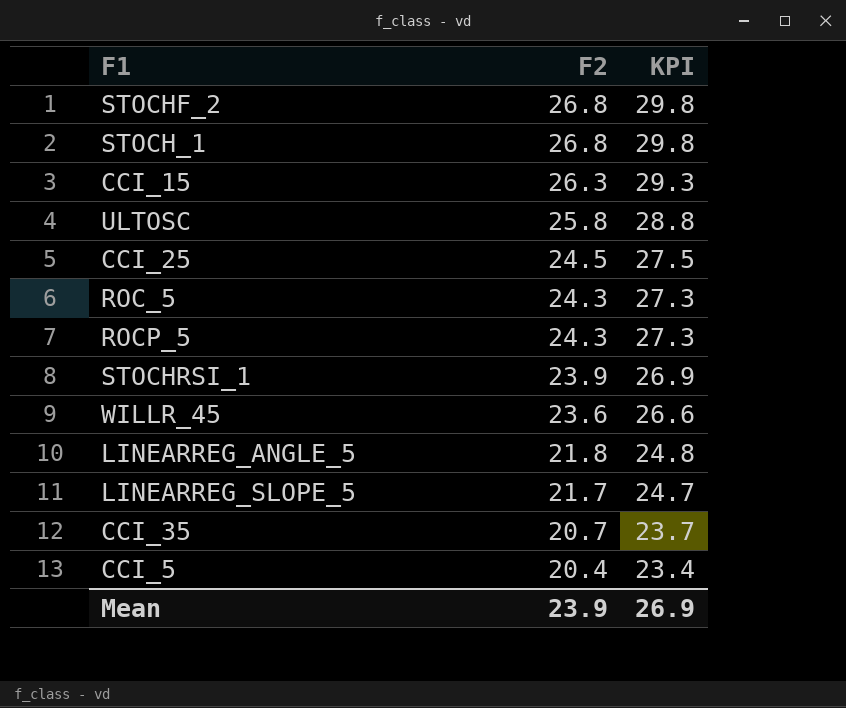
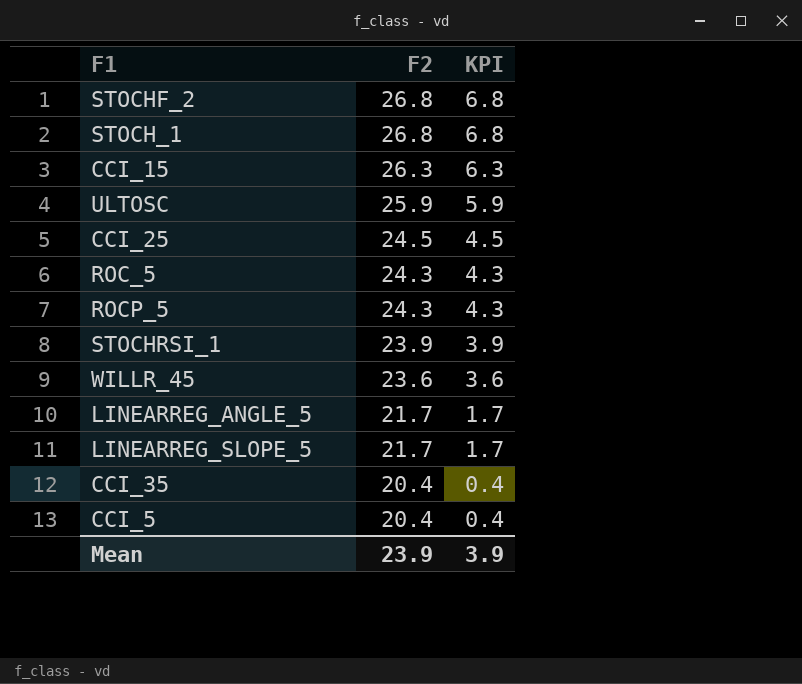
column KPI | formula: [F2] + 3 -> [F2] - 20
ULTOSC | F2: 25.8 -> 25.9
LINEARREG_ANGLE_5 | F2: 21.8 -> 21.7
CCI_35 | F2: 20.7 -> 20.4
Mean | KPI: 26.9 -> 3.9

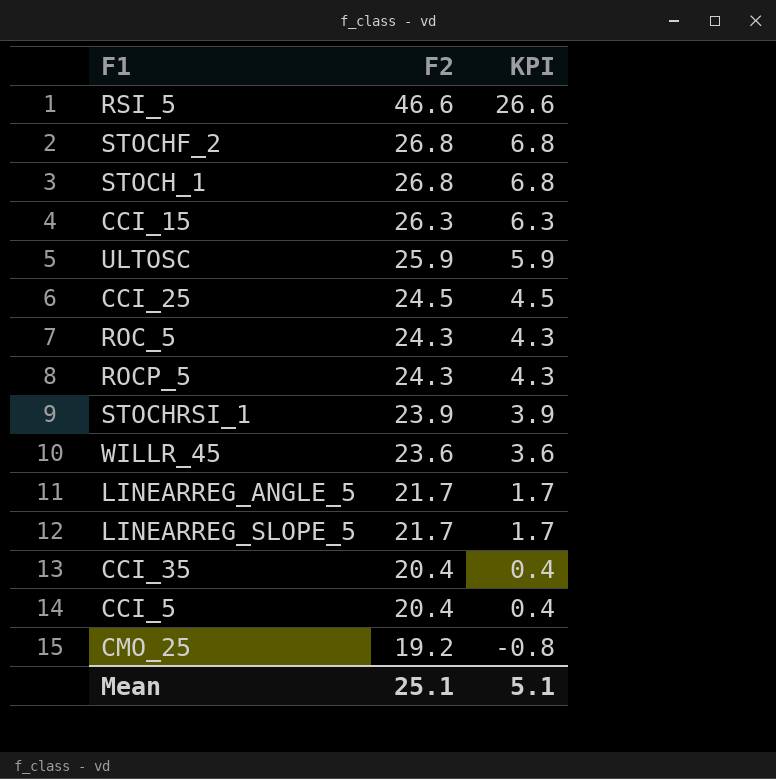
row RSI_5: none -> 46.6 | 26.6
row CMO_25: none -> 19.2 | -0.8
Mean | F2: 23.9 -> 25.1
Mean | KPI: 3.9 -> 5.1

